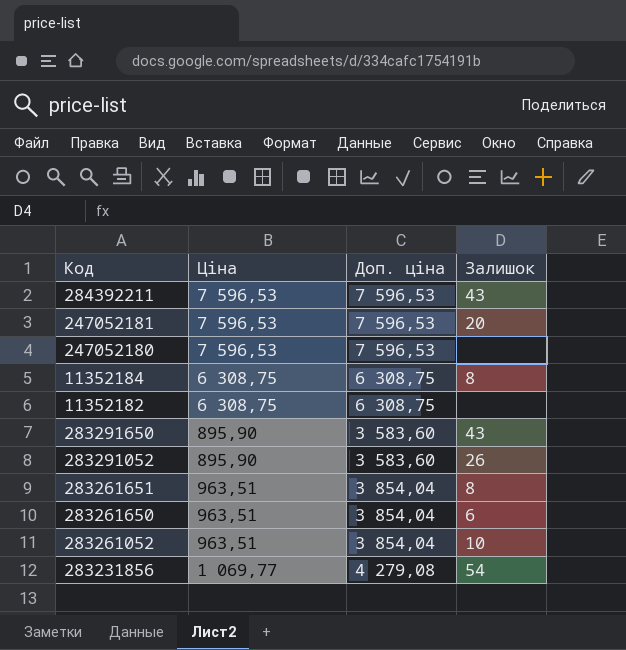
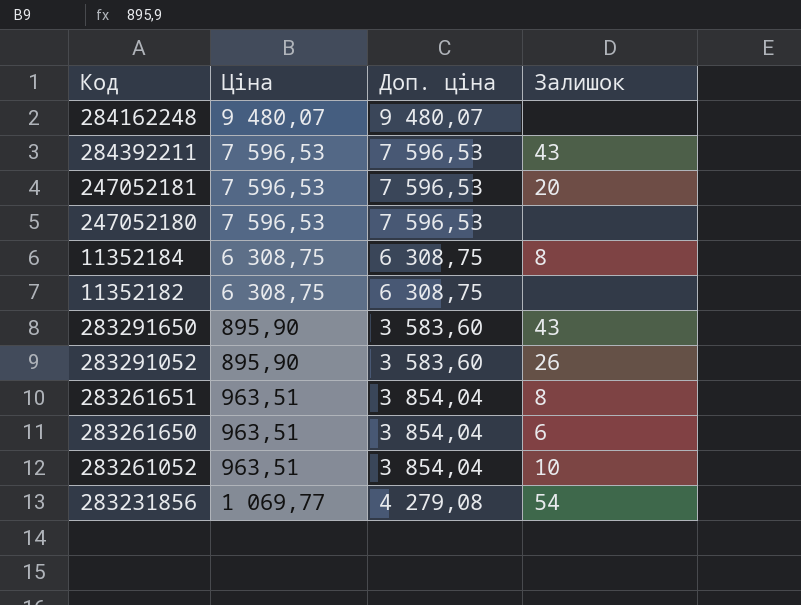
row 284162248: none -> 9 480,07 | 9 480,07 | none

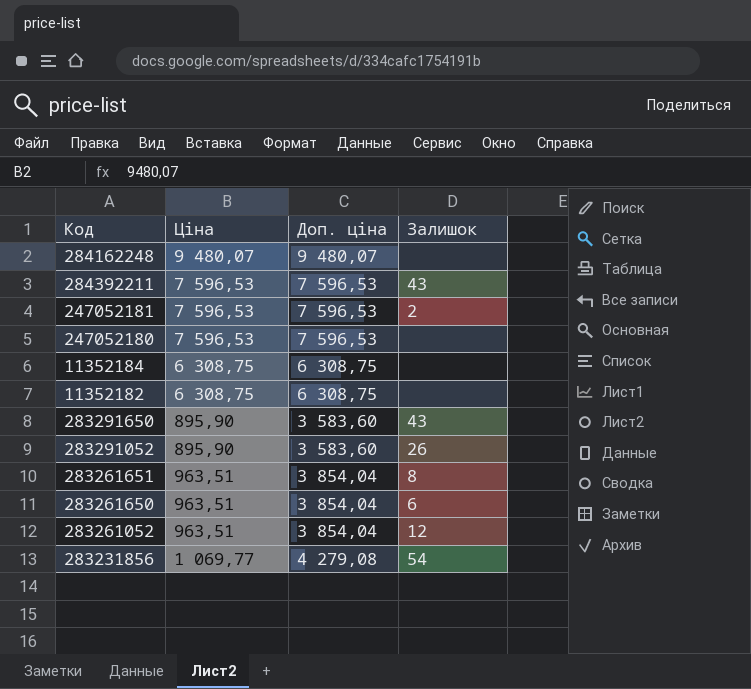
247052181 | Залишок: 20 -> 2
11352184 | Залишок: 8 -> none
283261052 | Залишок: 10 -> 12

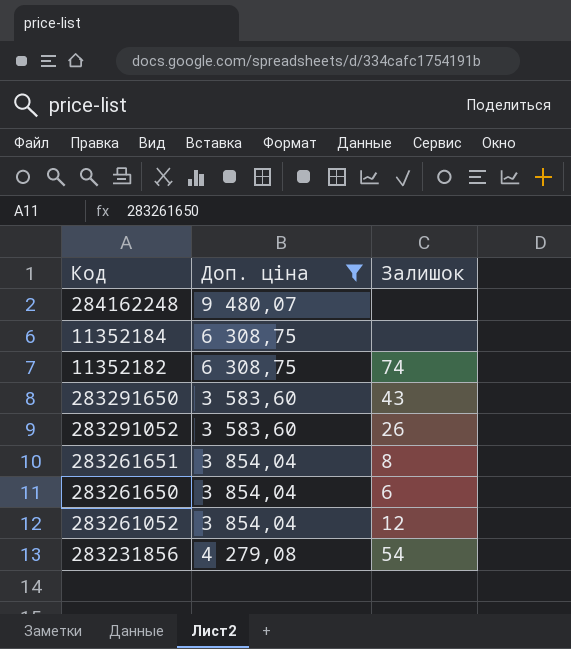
filter: none -> Доп. ціна != 7 596,53
column Ціна | position: 2 -> none
11352182 | Залишок: none -> 74

